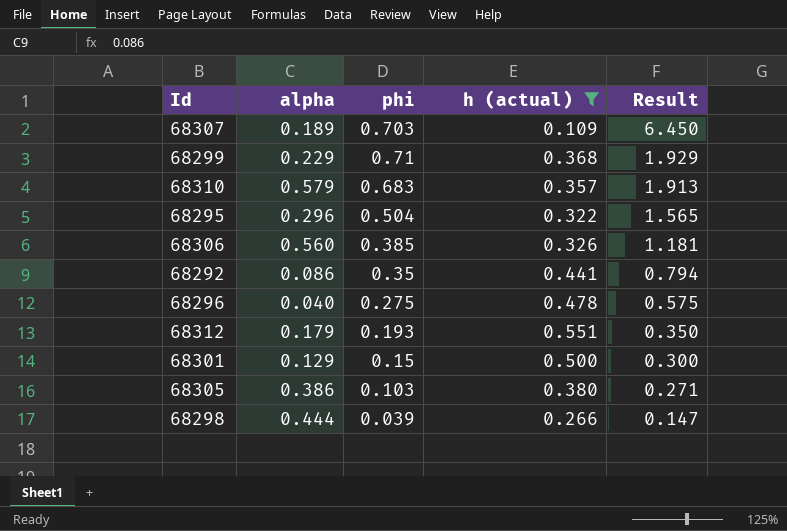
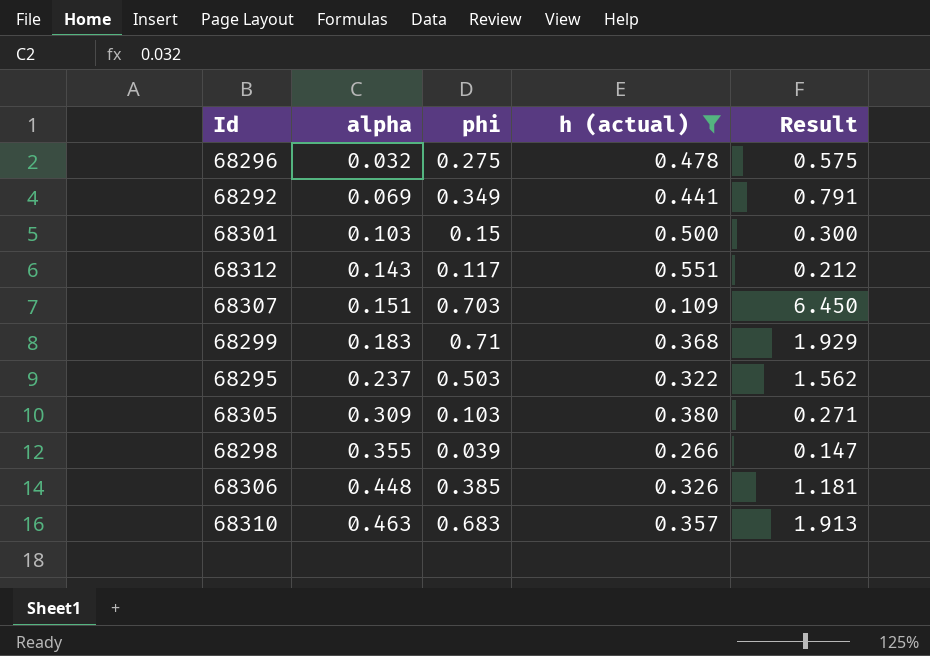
row order: Result descending -> alpha ascending
68296 | alpha: 0.040 -> 0.032
68292 | alpha: 0.086 -> 0.069
68292 | phi: 0.35 -> 0.349
68292 | Result: 0.794 -> 0.791
68301 | alpha: 0.129 -> 0.103
68312 | alpha: 0.179 -> 0.143
68312 | phi: 0.193 -> 0.117
68312 | Result: 0.350 -> 0.212
68307 | alpha: 0.189 -> 0.151
68299 | alpha: 0.229 -> 0.183
68295 | alpha: 0.296 -> 0.237
68295 | phi: 0.504 -> 0.503
68295 | Result: 1.565 -> 1.562
68305 | alpha: 0.386 -> 0.309
68298 | alpha: 0.444 -> 0.355
68306 | alpha: 0.560 -> 0.448
68310 | alpha: 0.579 -> 0.463

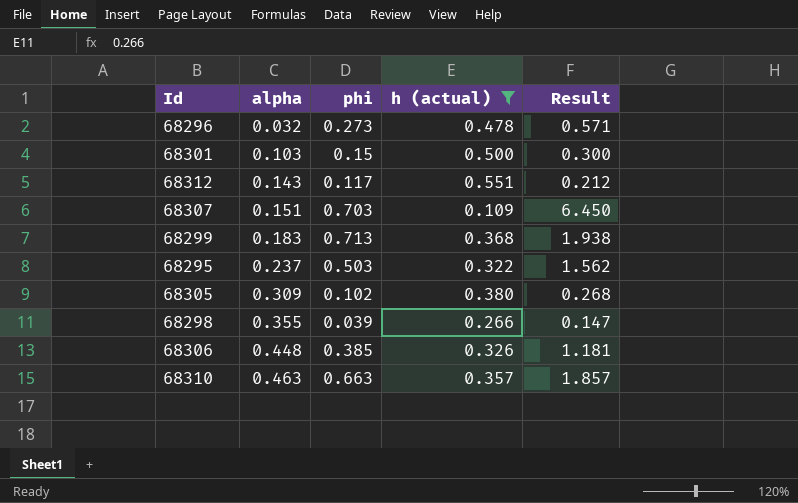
row 68292: 0.069 | 0.349 | 0.441 | 0.791 -> none
68296 | phi: 0.275 -> 0.273
68296 | Result: 0.575 -> 0.571
68299 | phi: 0.71 -> 0.713
68299 | Result: 1.929 -> 1.938
68305 | phi: 0.103 -> 0.102
68305 | Result: 0.271 -> 0.268
68310 | phi: 0.683 -> 0.663
68310 | Result: 1.913 -> 1.857

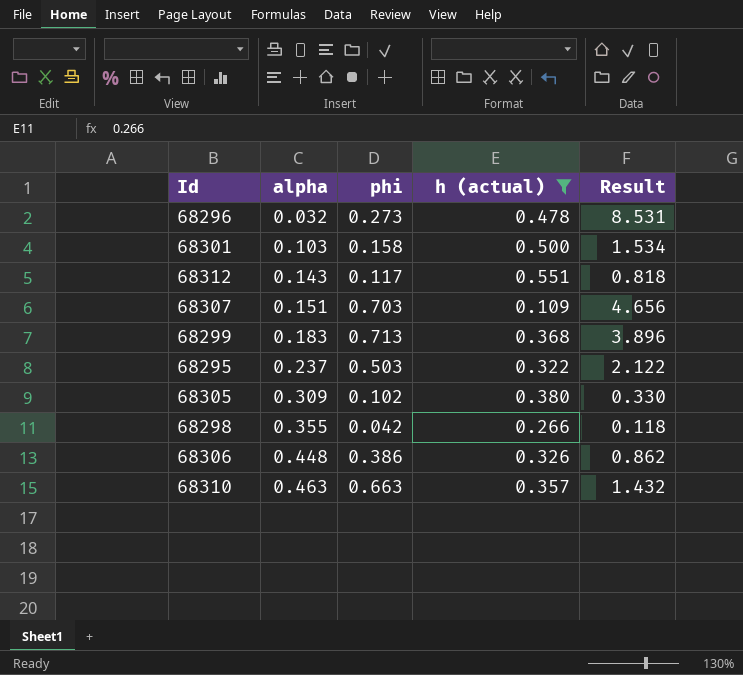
column Result | formula: [phi] / [h (actual)] -> [phi] / [alpha]
68301 | phi: 0.15 -> 0.158
68298 | phi: 0.039 -> 0.042
68306 | phi: 0.385 -> 0.386

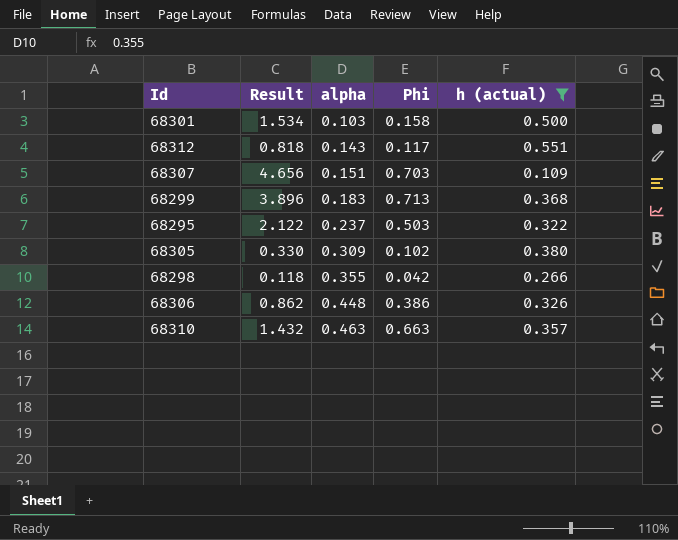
column Result | position: 5 -> 2
column name: phi -> Phi
row 68296: 0.032 | 0.273 | 0.478 | 8.531 -> none

